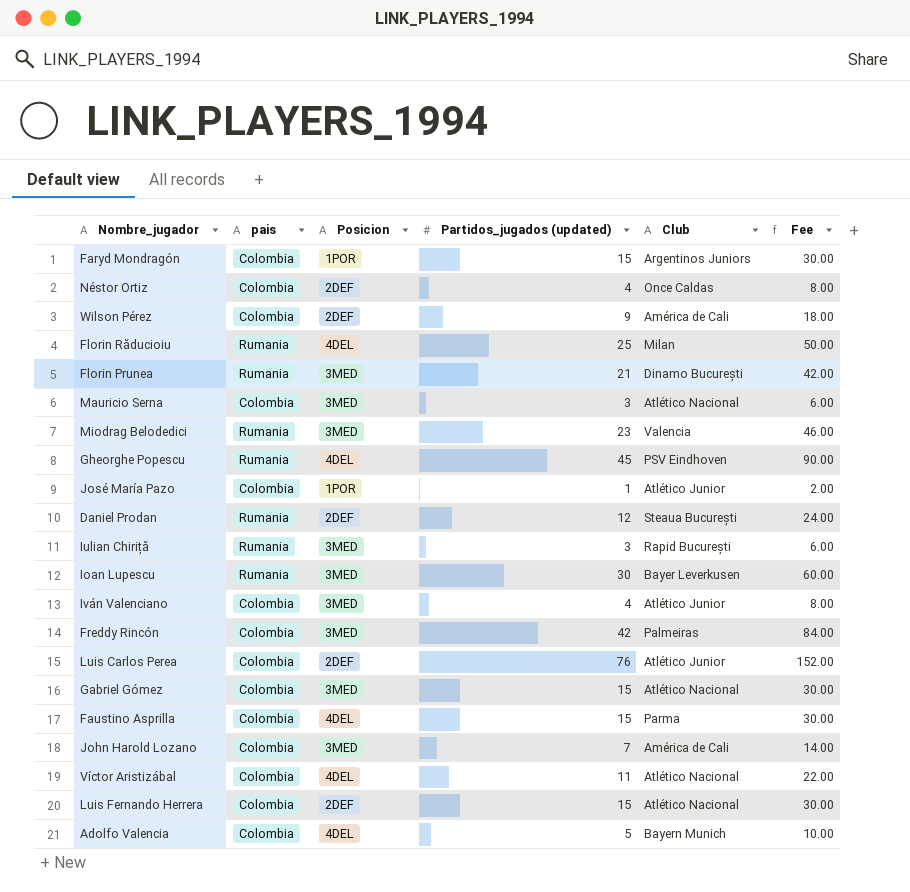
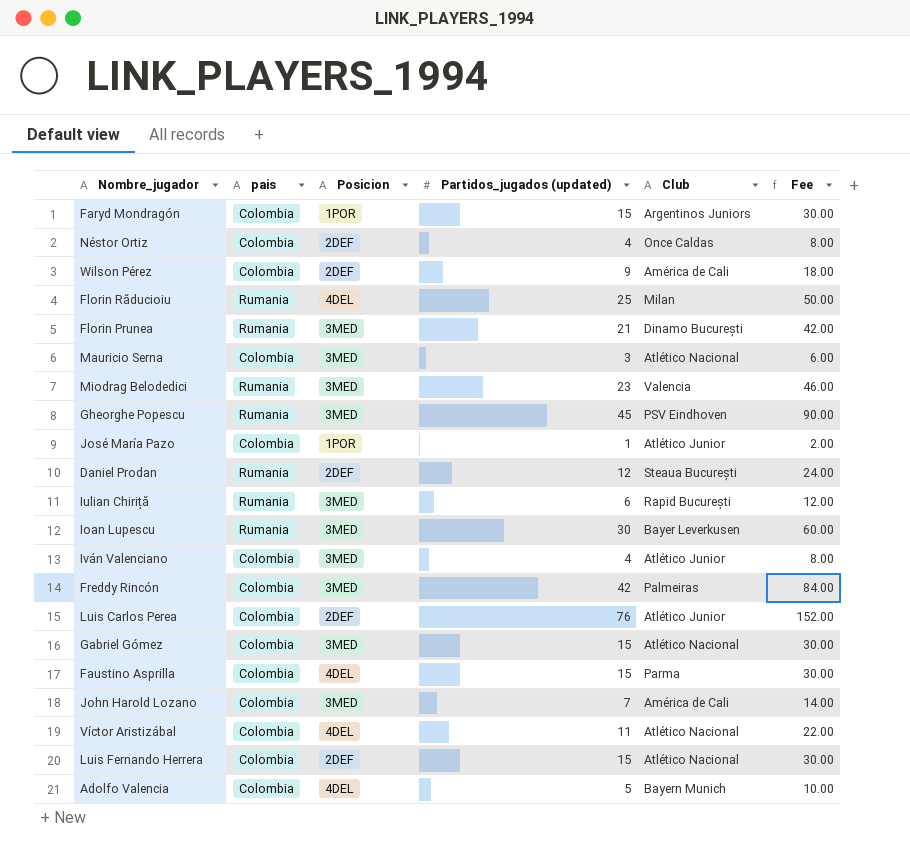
Gheorghe Popescu | Posicion: 4DEL -> 3MED
Iulian Chiriță | Partidos_jugados (updated): 3 -> 6
Iulian Chiriță | Fee: 6.00 -> 12.00

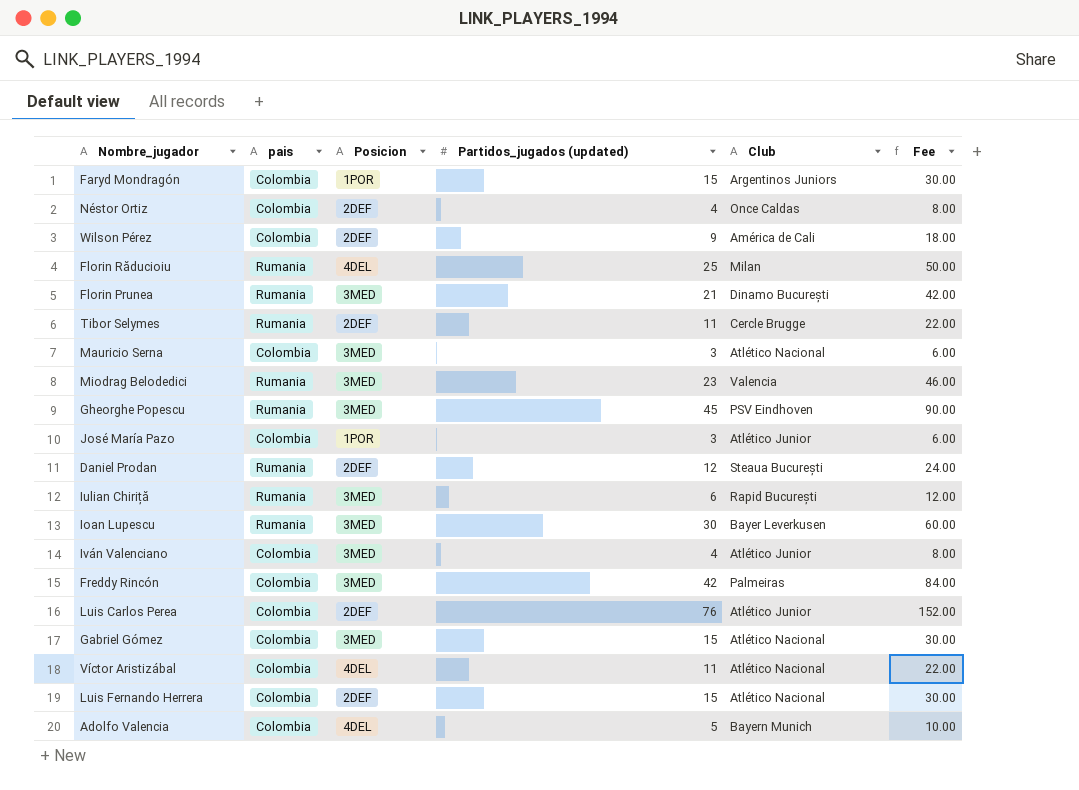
row Faustino Asprilla: Colombia | 4DEL | 15 | Parma | 30.00 -> none
row John Harold Lozano: Colombia | 3MED | 7 | América de Cali | 14.00 -> none
row Tibor Selymes: none -> Rumania | 2DEF | 11 | Cercle Brugge | 22.00
José María Pazo | Partidos_jugados (updated): 1 -> 3
José María Pazo | Fee: 2.00 -> 6.00

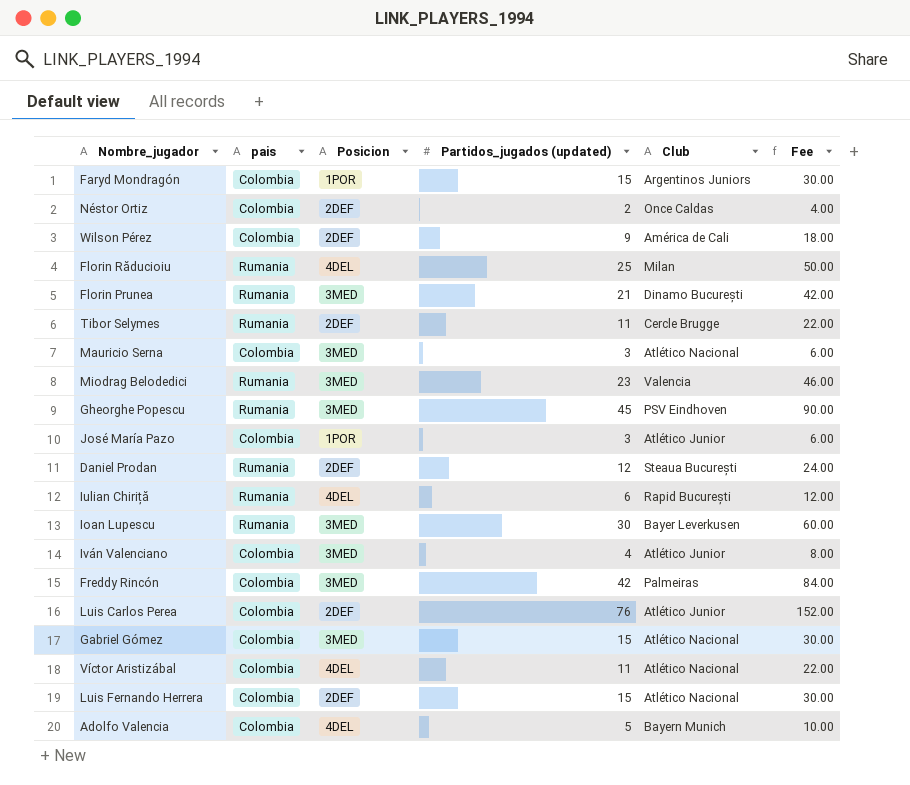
Néstor Ortiz | Partidos_jugados (updated): 4 -> 2
Néstor Ortiz | Fee: 8.00 -> 4.00
Iulian Chiriță | Posicion: 3MED -> 4DEL

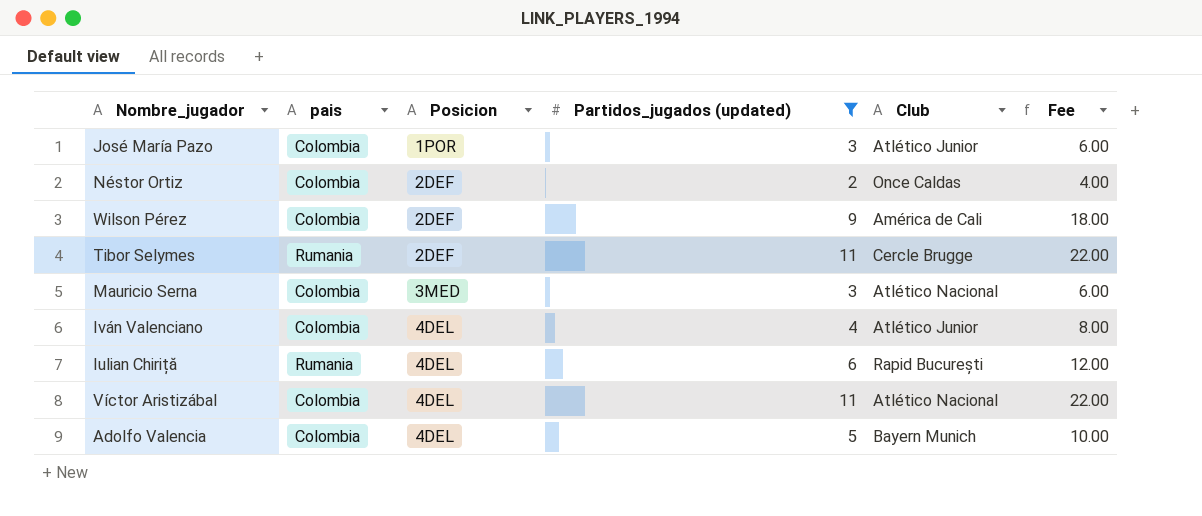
filter: none -> Partidos_jugados (updated) <= 11
row order: none -> Posicion ascending
Iván Valenciano | Posicion: 3MED -> 4DEL

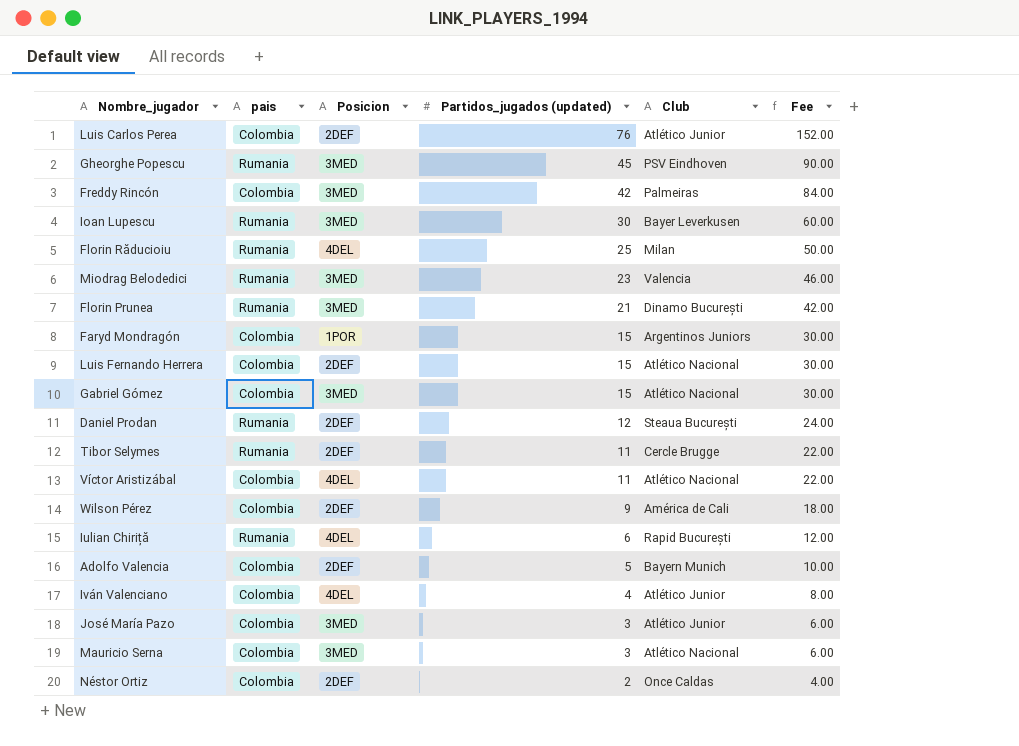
filter: Partidos_jugados (updated) <= 11 -> none
row order: Posicion ascending -> Partidos_jugados (updated) descending
Adolfo Valencia | Posicion: 4DEL -> 2DEF
José María Pazo | Posicion: 1POR -> 3MED

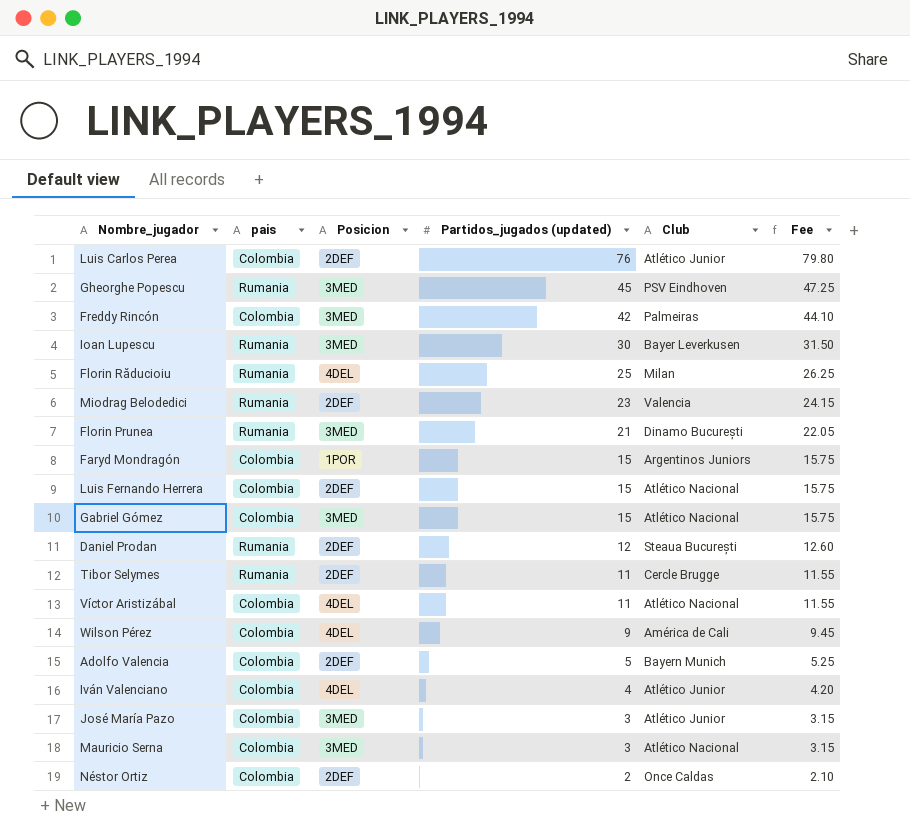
column Fee | formula: [Partidos_jugados (updated)] * 2 -> [Partidos_jugados (updated)] * 1.05
row Iulian Chiriță: Rumania | 4DEL | 6 | Rapid București | 12.00 -> none
Miodrag Belodedici | Posicion: 3MED -> 2DEF
Wilson Pérez | Posicion: 2DEF -> 4DEL

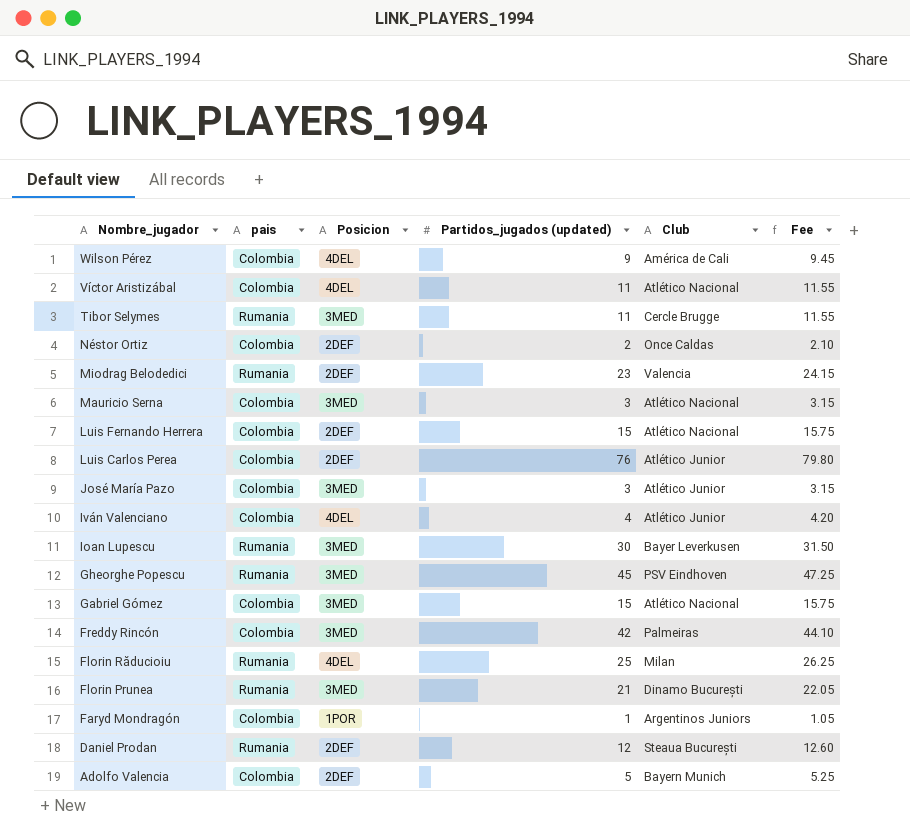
row order: Partidos_jugados (updated) descending -> Nombre_jugador descending
Tibor Selymes | Posicion: 2DEF -> 3MED
Faryd Mondragón | Partidos_jugados (updated): 15 -> 1
Faryd Mondragón | Fee: 15.75 -> 1.05

